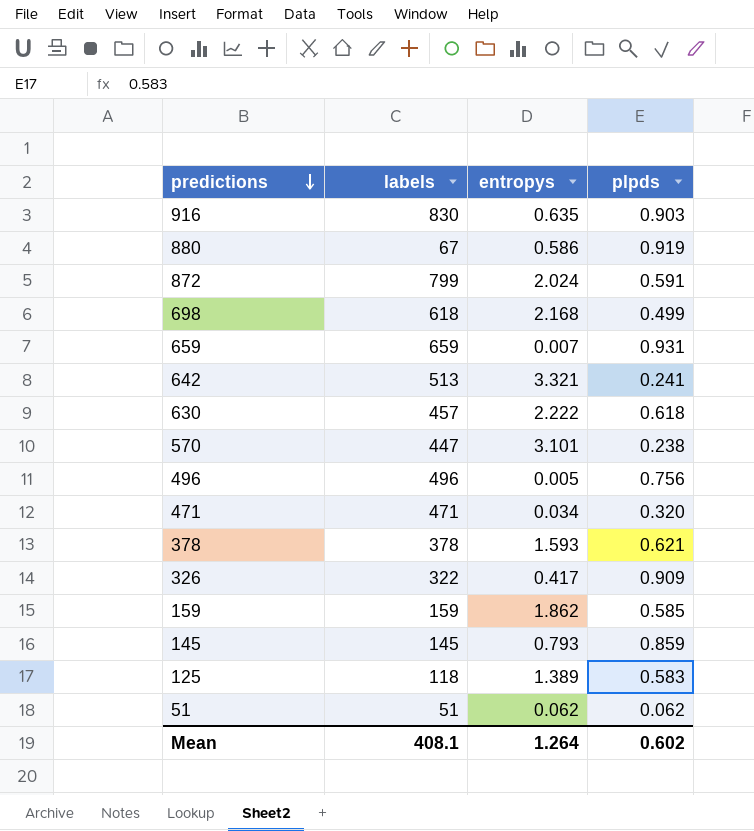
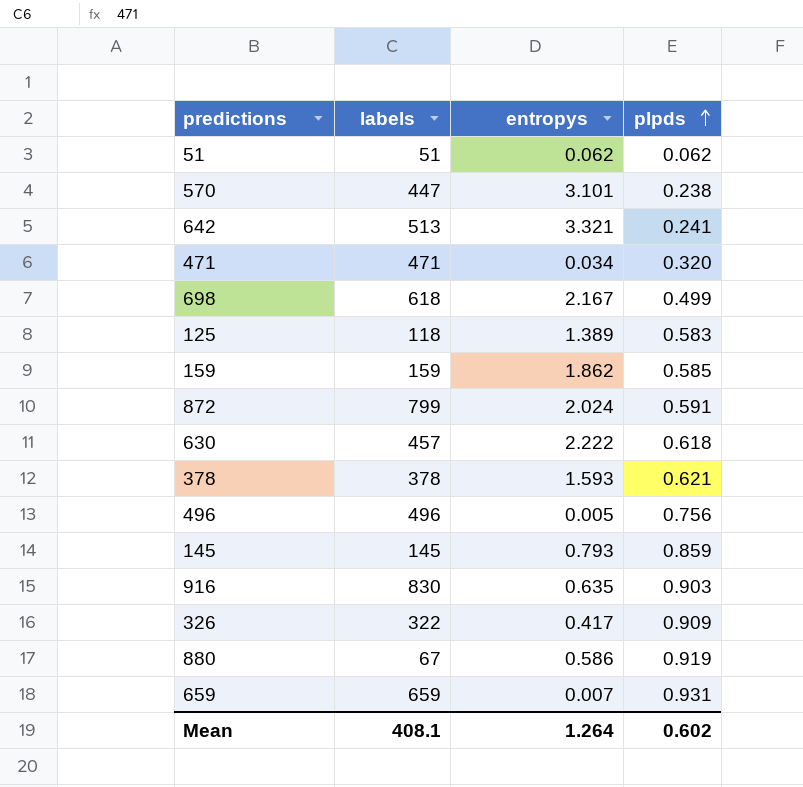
row order: predictions descending -> plpds ascending
698 | entropys: 2.168 -> 2.167

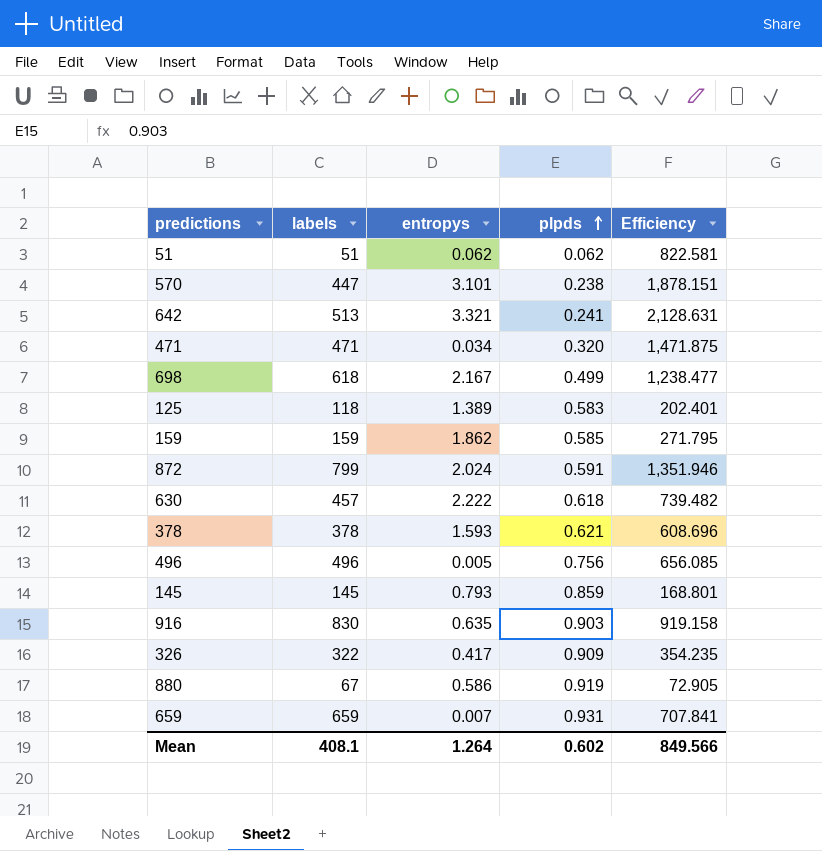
column Efficiency | formula: none -> [labels] / [plpds]

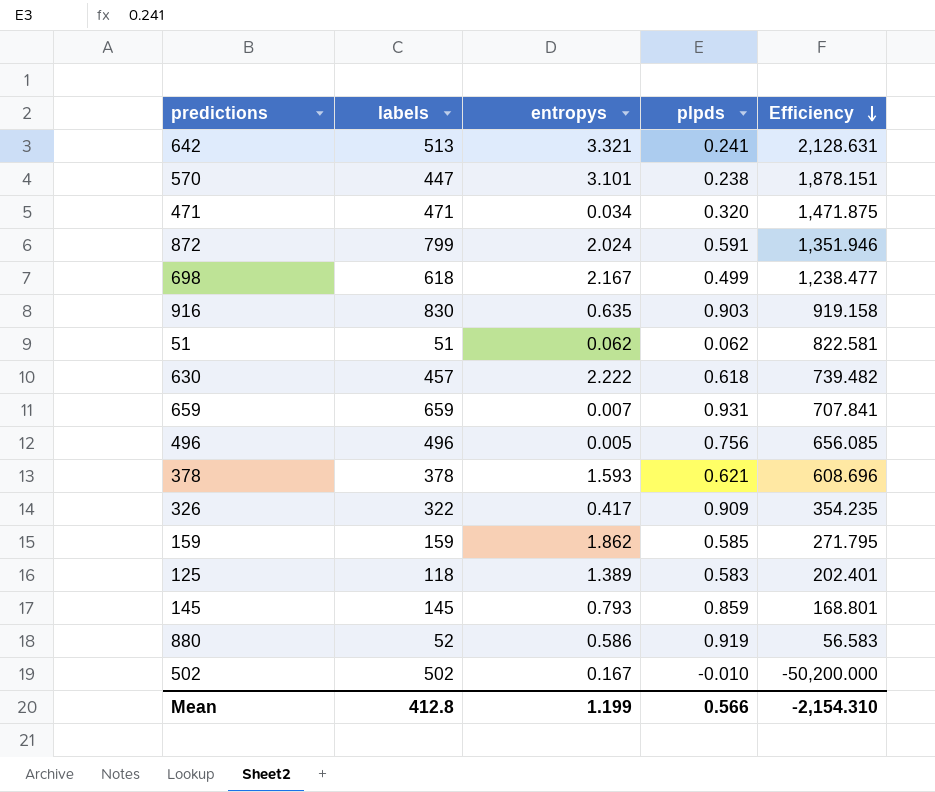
row order: plpds ascending -> Efficiency descending
880 | labels: 67 -> 52
880 | Efficiency: 72.905 -> 56.583
row 502: none -> 502 | 0.167 | -0.010 | -50,200.000
Mean | labels: 408.1 -> 412.8
Mean | entropys: 1.264 -> 1.199
Mean | plpds: 0.602 -> 0.566
Mean | Efficiency: 849.566 -> -2,154.310

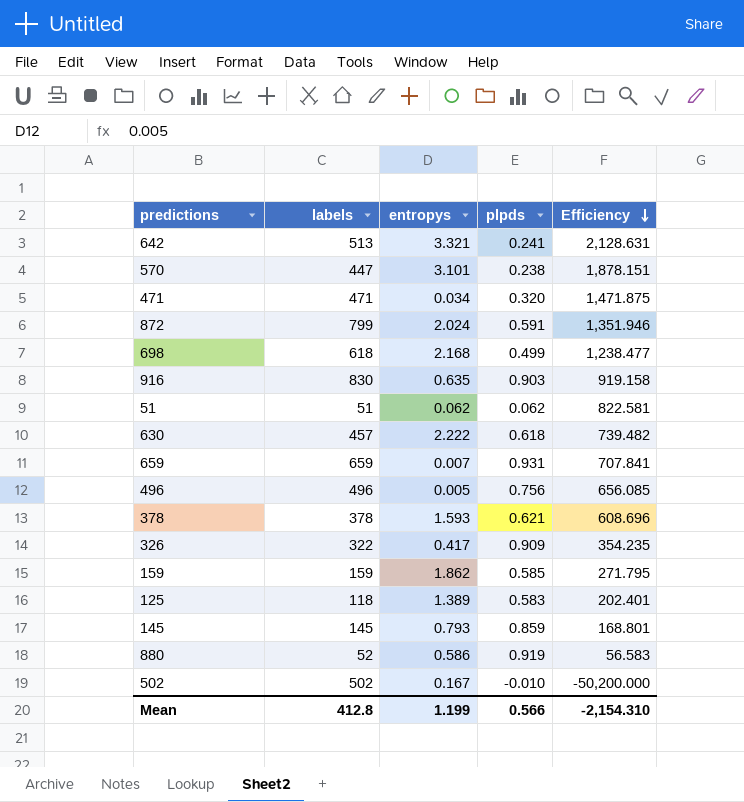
698 | entropys: 2.167 -> 2.168

